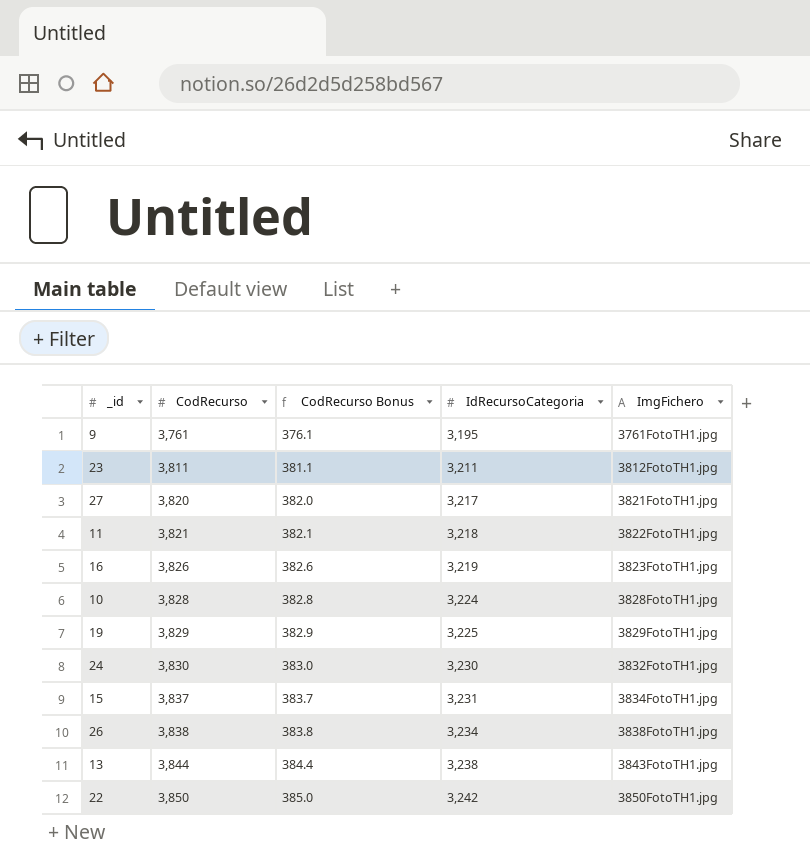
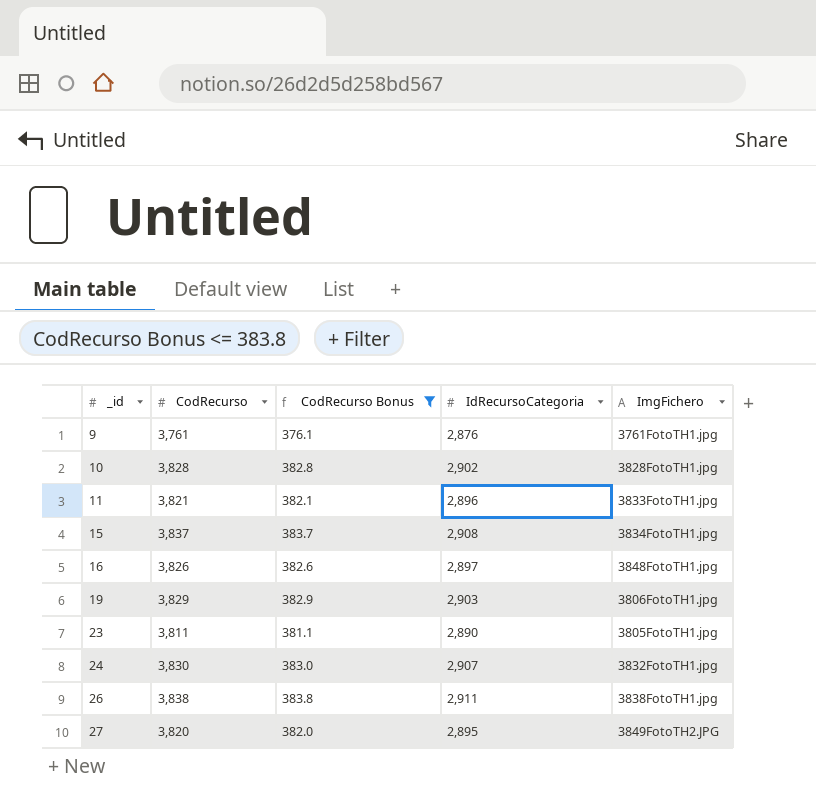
filter: none -> CodRecurso Bonus <= 383.8
row order: CodRecurso ascending -> _id ascending
9 | IdRecursoCategoria: 3,195 -> 2,876
10 | IdRecursoCategoria: 3,224 -> 2,902
11 | IdRecursoCategoria: 3,218 -> 2,896
11 | ImgFichero: 3822FotoTH1.jpg -> 3833FotoTH1.jpg
15 | IdRecursoCategoria: 3,231 -> 2,908
16 | IdRecursoCategoria: 3,219 -> 2,897
16 | ImgFichero: 3823FotoTH1.jpg -> 3848FotoTH1.jpg
19 | IdRecursoCategoria: 3,225 -> 2,903
19 | ImgFichero: 3829FotoTH1.jpg -> 3806FotoTH1.jpg
23 | IdRecursoCategoria: 3,211 -> 2,890
23 | ImgFichero: 3812FotoTH1.jpg -> 3805FotoTH1.jpg
24 | IdRecursoCategoria: 3,230 -> 2,907
26 | IdRecursoCategoria: 3,234 -> 2,911
27 | IdRecursoCategoria: 3,217 -> 2,895
27 | ImgFichero: 3821FotoTH1.jpg -> 3849FotoTH2.JPG

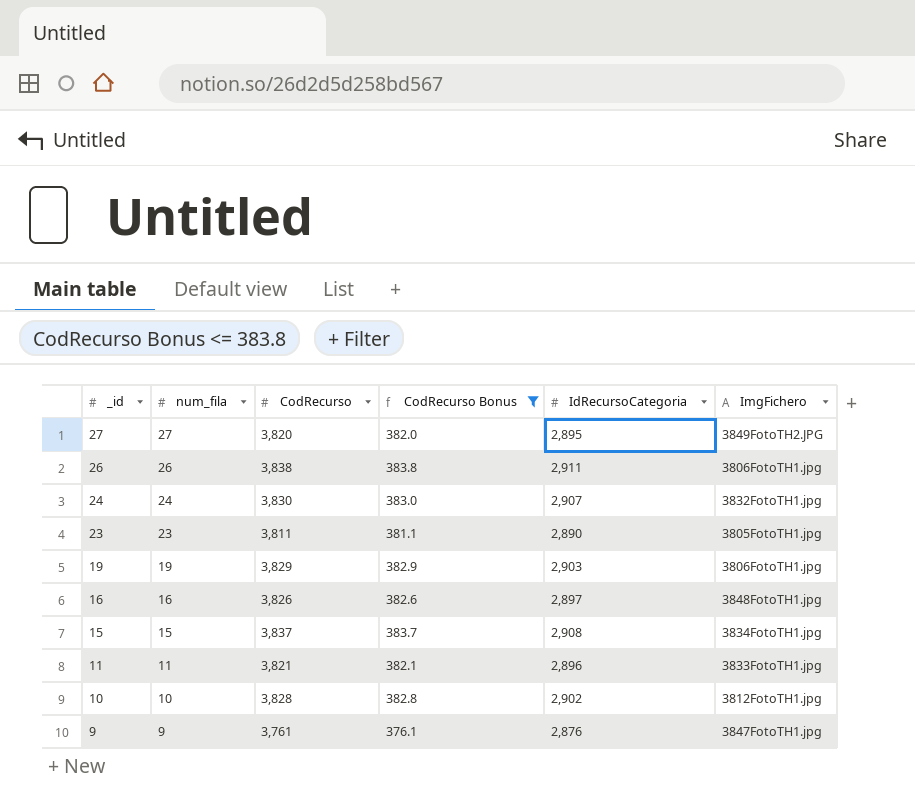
row order: _id ascending -> _id descending
column num_fila | position: none -> 2
26 | ImgFichero: 3838FotoTH1.jpg -> 3806FotoTH1.jpg
10 | ImgFichero: 3828FotoTH1.jpg -> 3812FotoTH1.jpg
9 | ImgFichero: 3761FotoTH1.jpg -> 3847FotoTH1.jpg

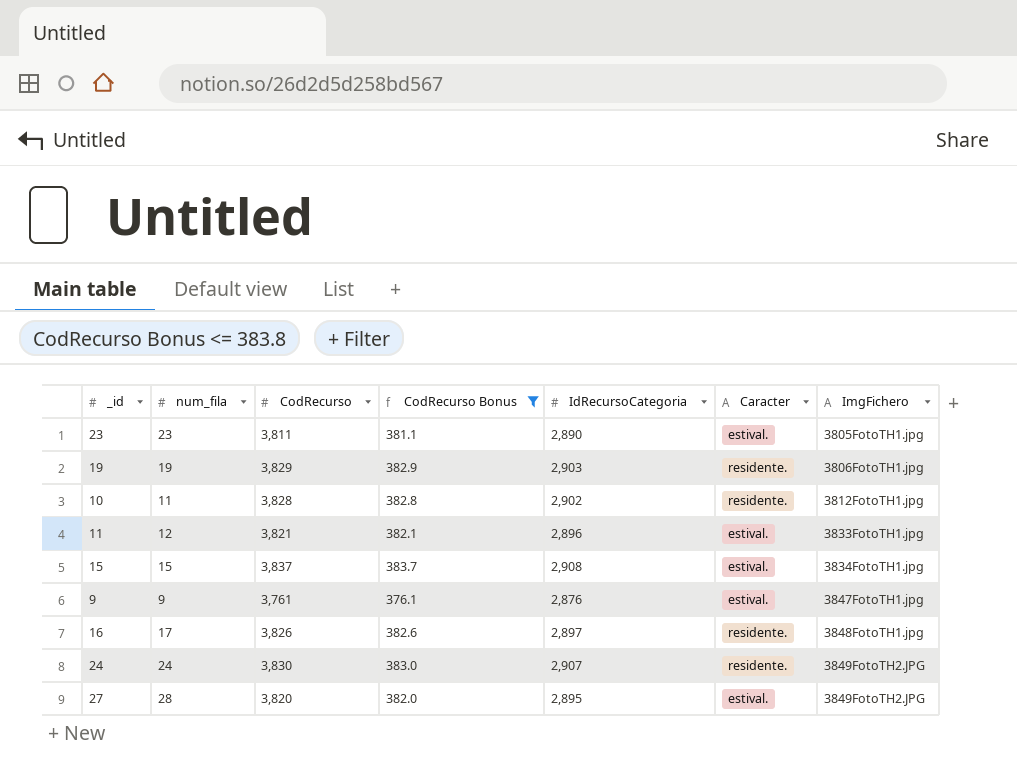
row order: _id descending -> ImgFichero ascending
column Caracter | position: none -> 6
row 26: 26 | 3,838 | 383.8 | 2,911 | 3806FotoTH1.jpg -> none
10 | num_fila: 10 -> 11
11 | num_fila: 11 -> 12
16 | num_fila: 16 -> 17
24 | ImgFichero: 3832FotoTH1.jpg -> 3849FotoTH2.JPG
27 | num_fila: 27 -> 28

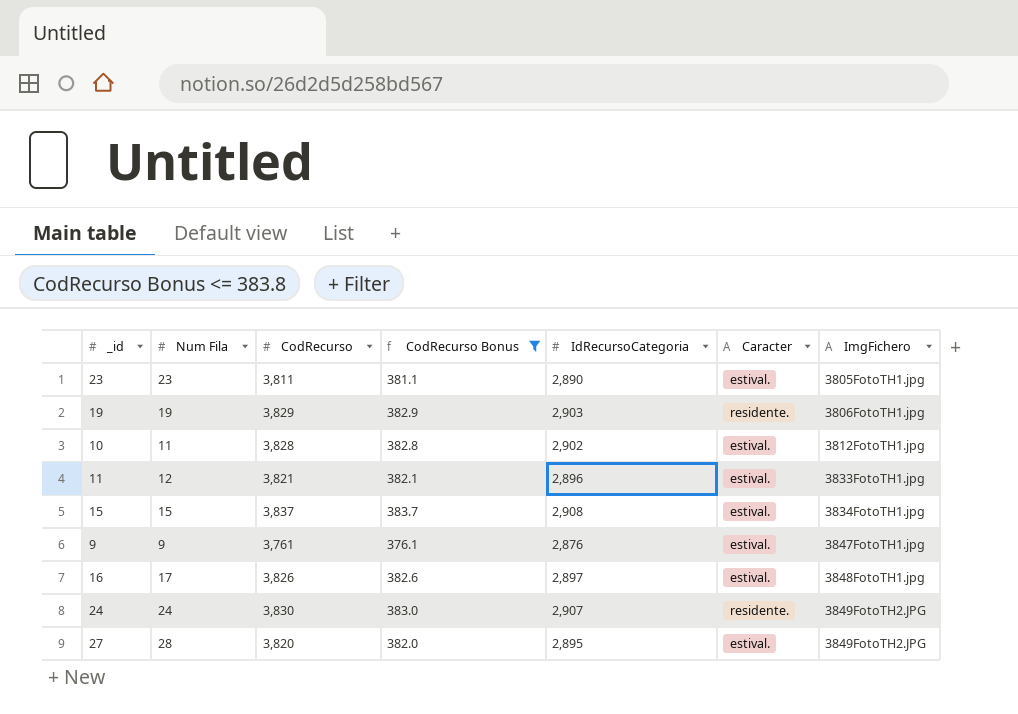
column name: num_fila -> Num Fila
10 | Caracter: residente. -> estival.
16 | Caracter: residente. -> estival.

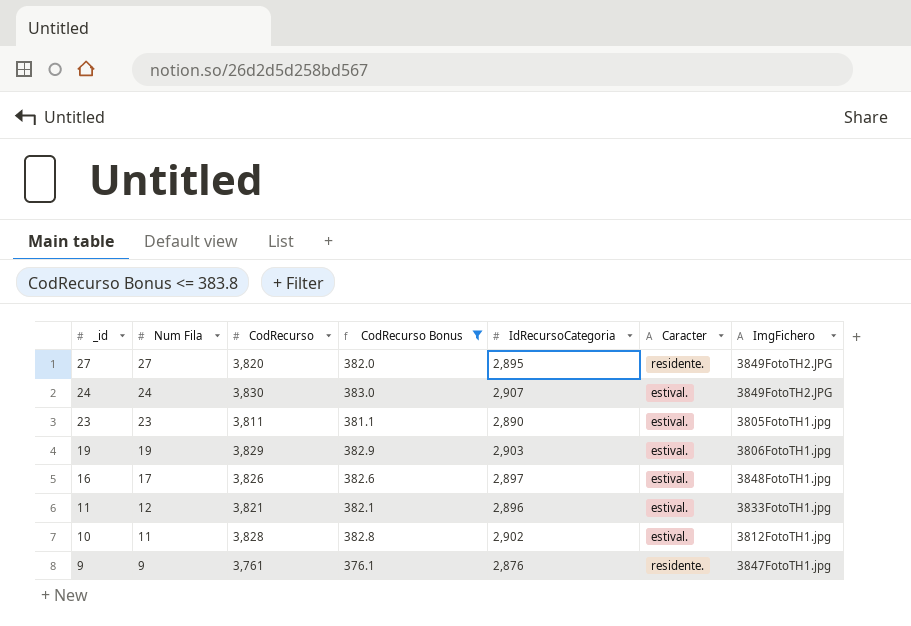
row order: ImgFichero ascending -> _id descending
row 15: 15 | 3,837 | 383.7 | 2,908 | estival. | 3834FotoTH1.jpg -> none
27 | Num Fila: 28 -> 27
27 | Caracter: estival. -> residente.
24 | Caracter: residente. -> estival.
19 | Caracter: residente. -> estival.
9 | Caracter: estival. -> residente.

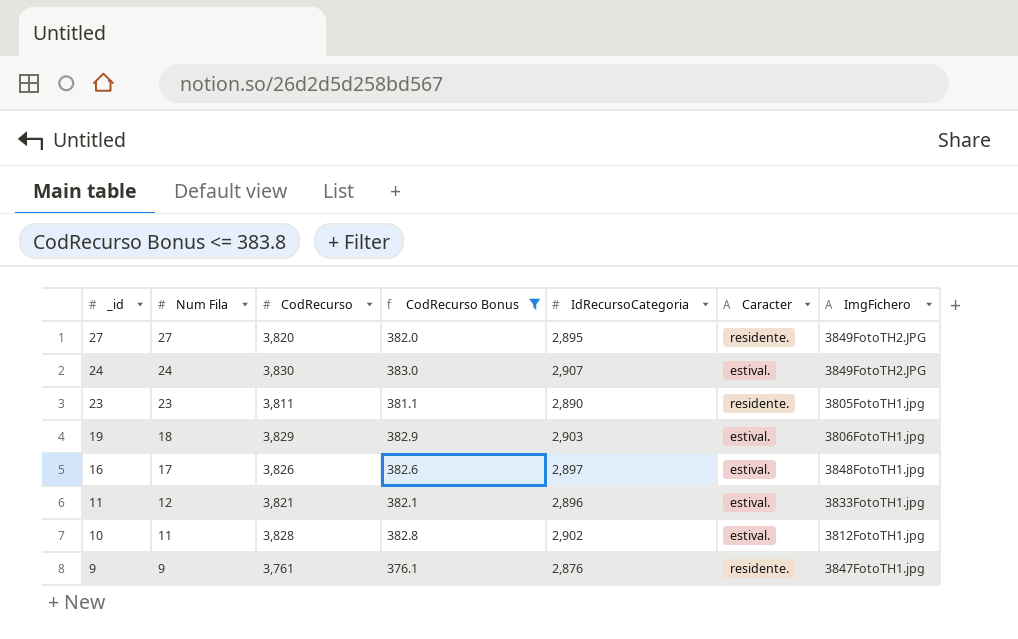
23 | Caracter: estival. -> residente.
19 | Num Fila: 19 -> 18

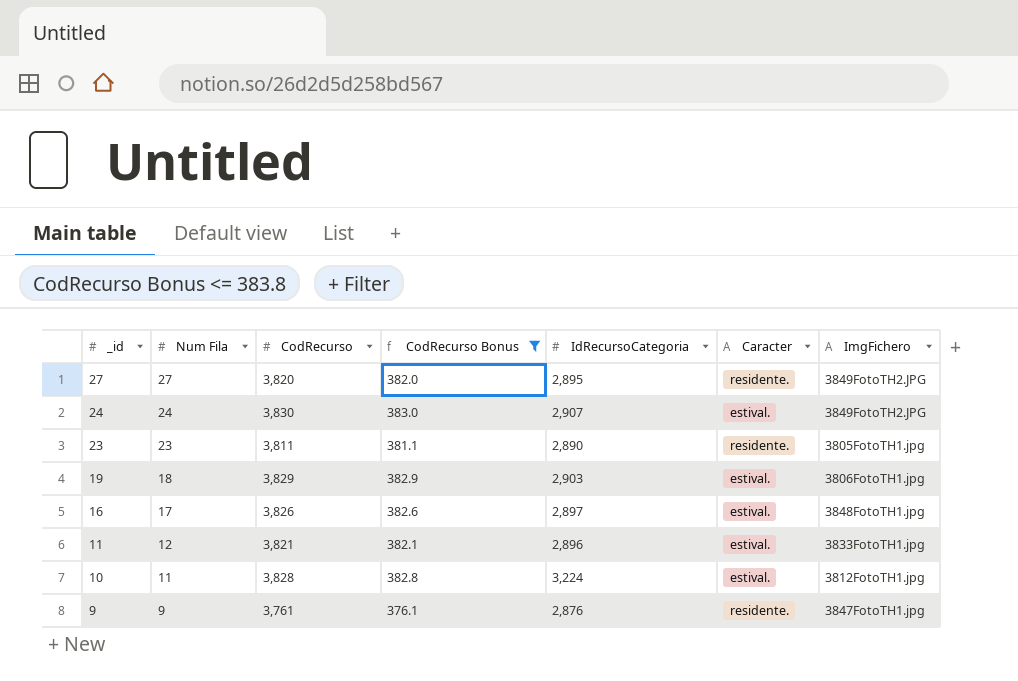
10 | IdRecursoCategoria: 2,902 -> 3,224

